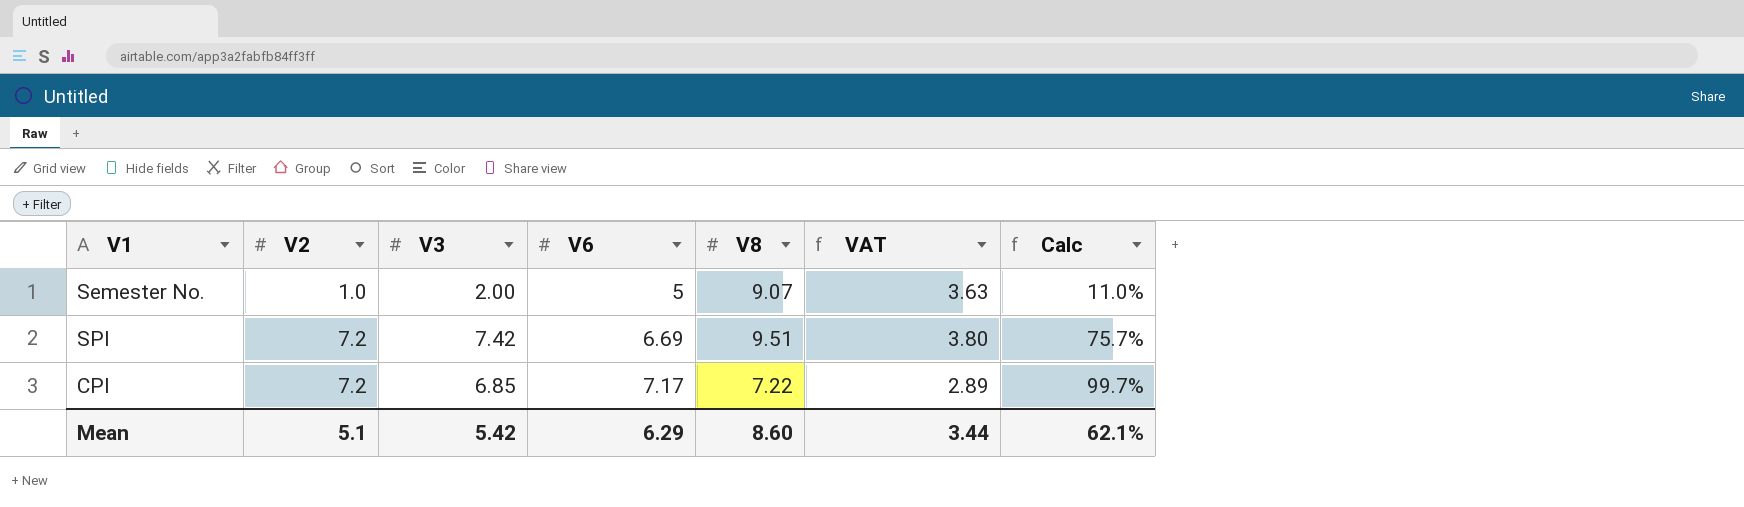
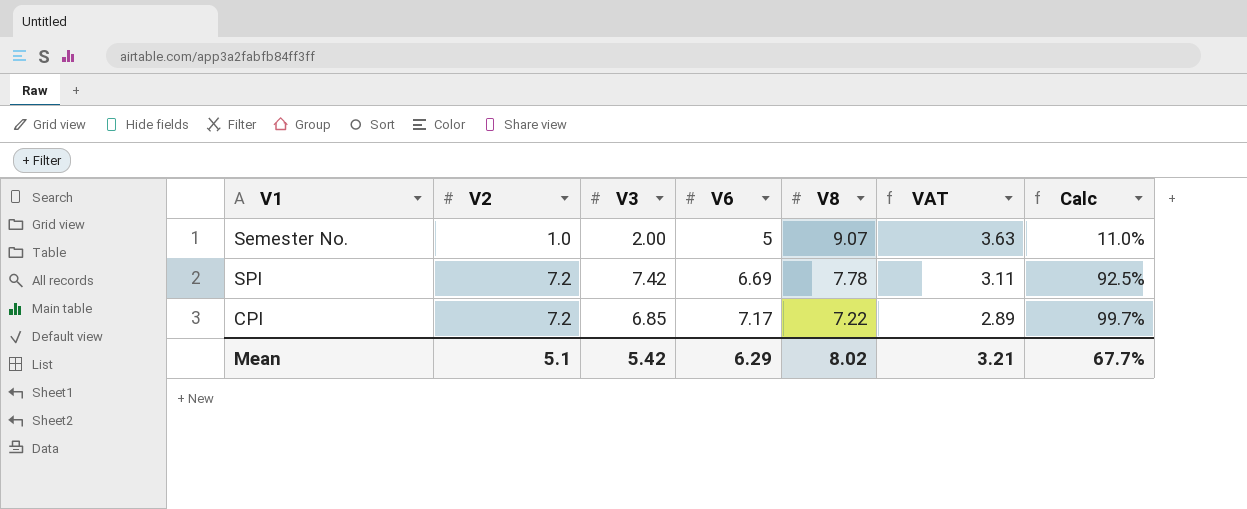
SPI | V8: 9.51 -> 7.78
SPI | VAT: 3.80 -> 3.11
SPI | Calc: 75.7% -> 92.5%
Mean | V8: 8.60 -> 8.02
Mean | VAT: 3.44 -> 3.21
Mean | Calc: 62.1% -> 67.7%

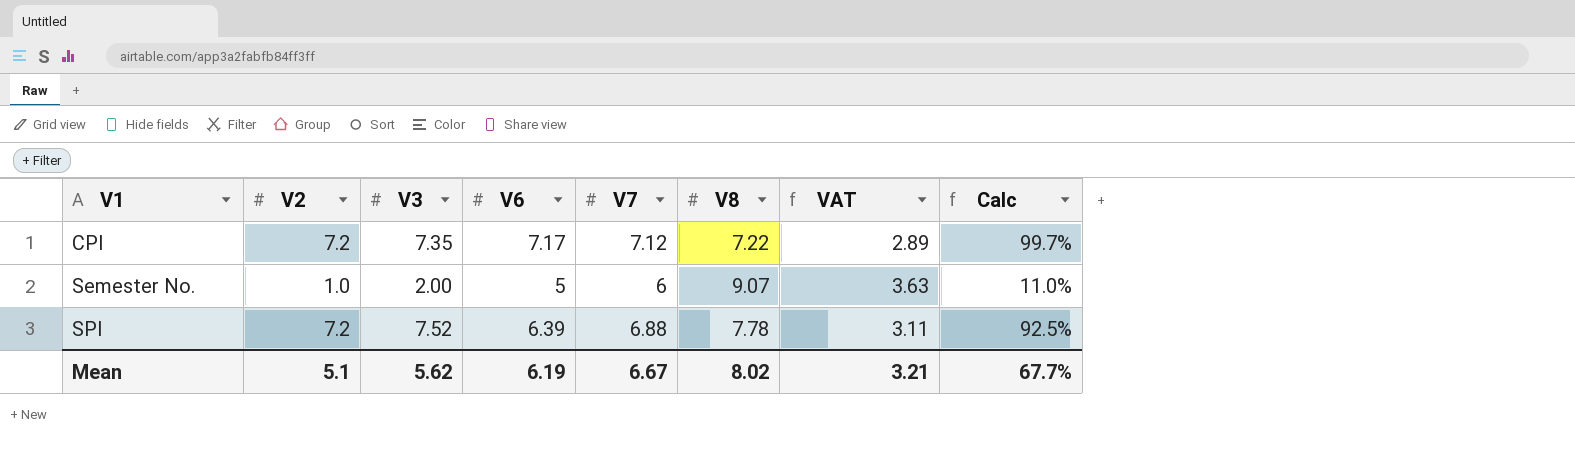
row order: V2 ascending -> V1 ascending
column V7 | position: none -> 5
CPI | V3: 6.85 -> 7.35
SPI | V3: 7.42 -> 7.52
SPI | V6: 6.69 -> 6.39
Mean | V3: 5.42 -> 5.62
Mean | V6: 6.29 -> 6.19

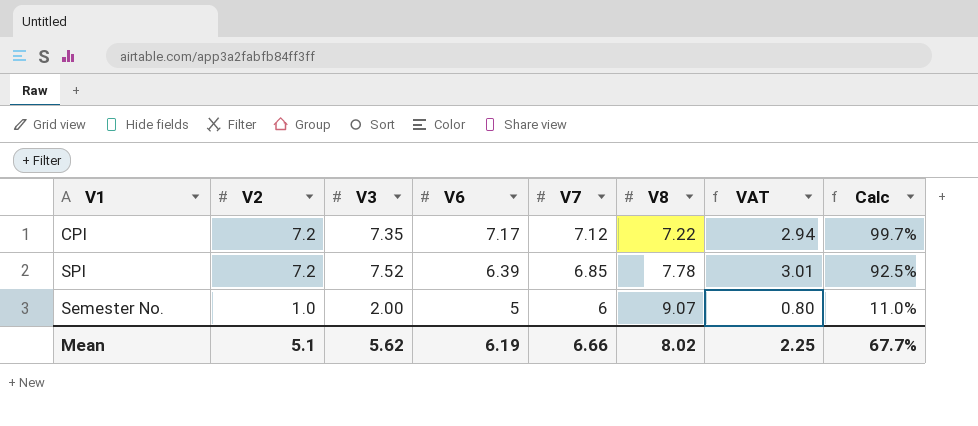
row order: V1 ascending -> V2 descending
column VAT | formula: [V8] * 0.4 -> [V3] * 0.4
SPI | V7: 6.88 -> 6.85
Mean | V7: 6.67 -> 6.66
Mean | VAT: 3.21 -> 2.25

